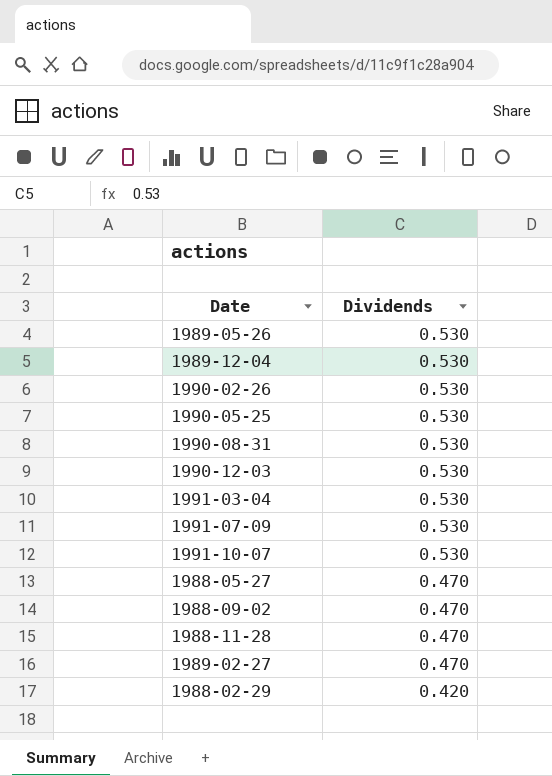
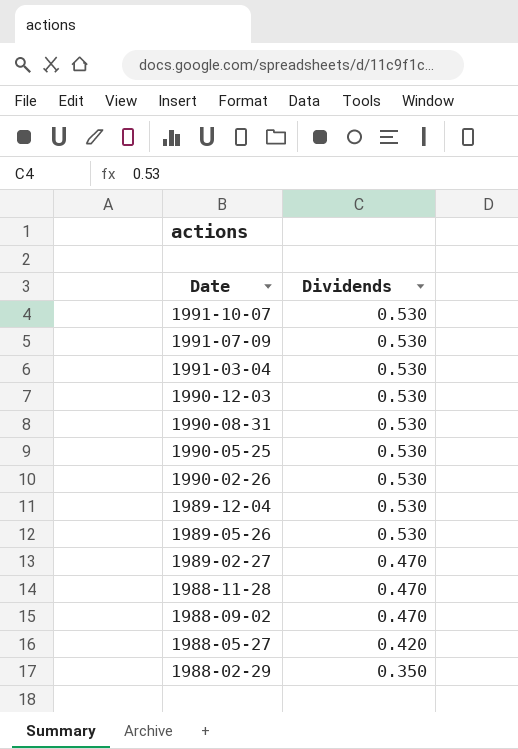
row order: Dividends descending -> Date descending
1988-05-27 | Dividends: 0.470 -> 0.420
1988-02-29 | Dividends: 0.420 -> 0.350

